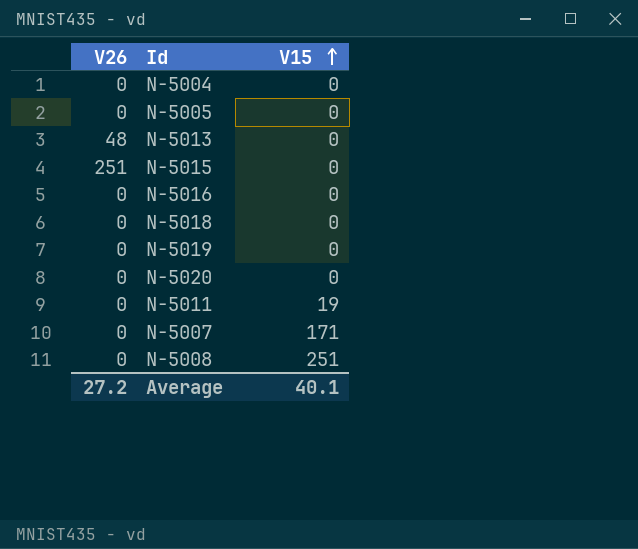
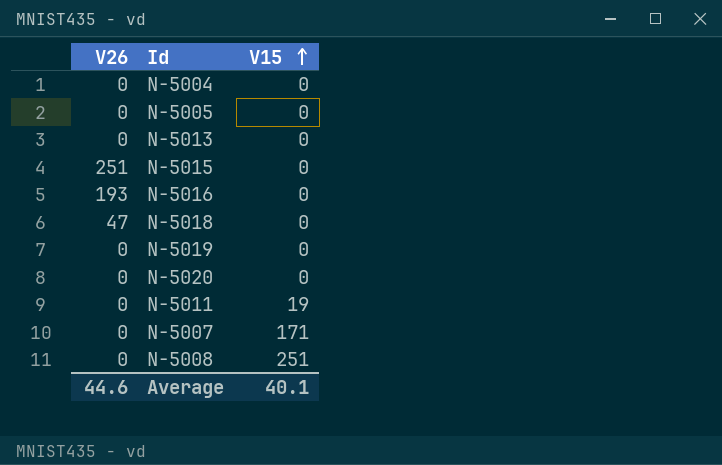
N-5013 | V26: 48 -> 0
N-5016 | V26: 0 -> 193
N-5018 | V26: 0 -> 47
Average | V26: 27.2 -> 44.6

